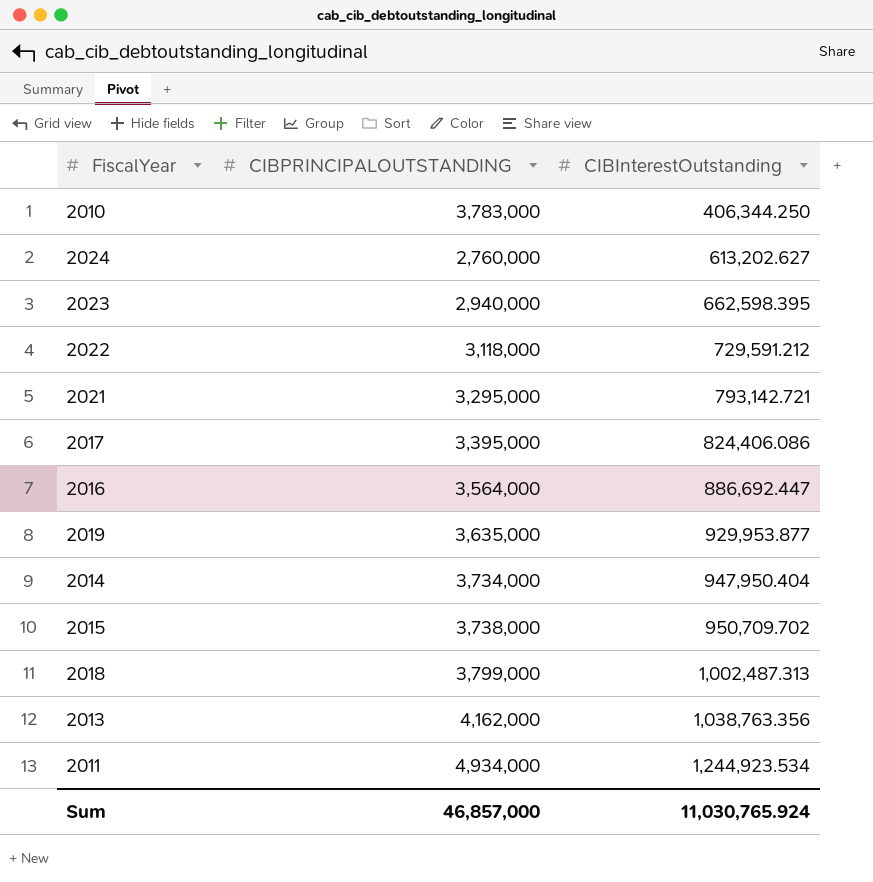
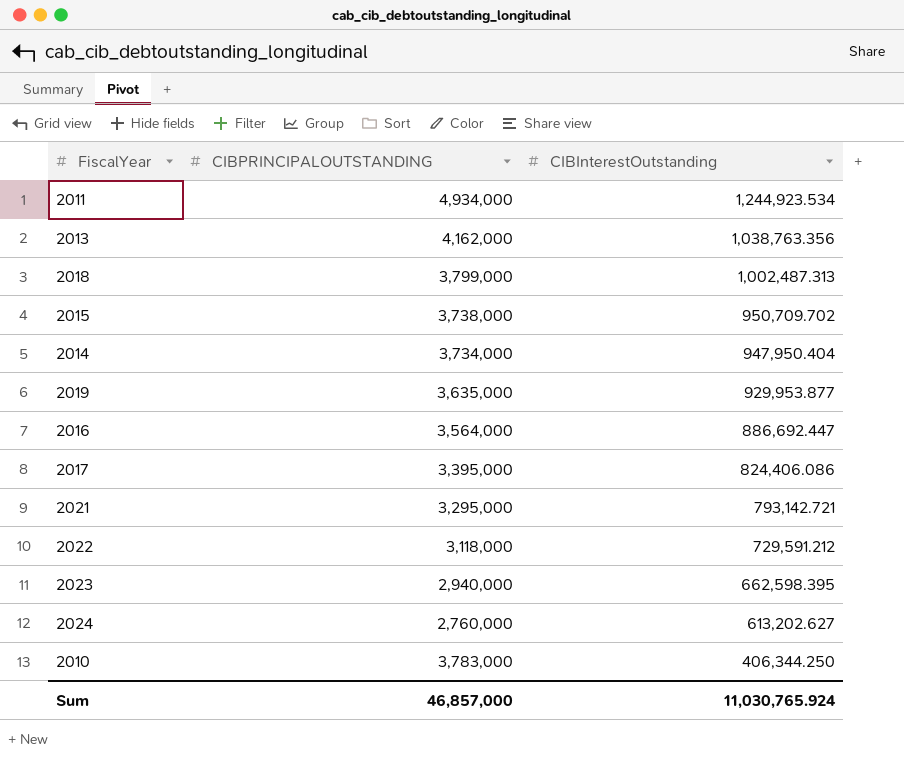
row order: CIBInterestOutstanding ascending -> CIBInterestOutstanding descending

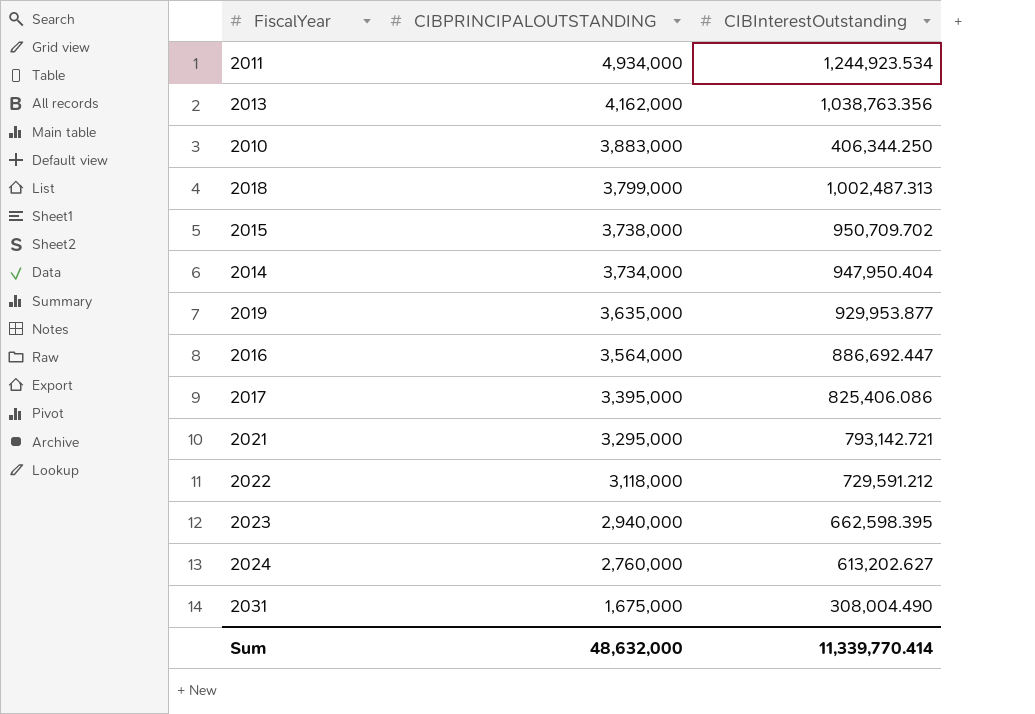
row order: CIBInterestOutstanding descending -> CIBPRINCIPALOUTSTANDING descending
2010 | CIBPRINCIPALOUTSTANDING: 3,783,000 -> 3,883,000
2017 | CIBInterestOutstanding: 824,406.086 -> 825,406.086
row 2031: none -> 1,675,000 | 308,004.490
Sum | CIBPRINCIPALOUTSTANDING: 46,857,000 -> 48,632,000
Sum | CIBInterestOutstanding: 11,030,765.924 -> 11,339,770.414

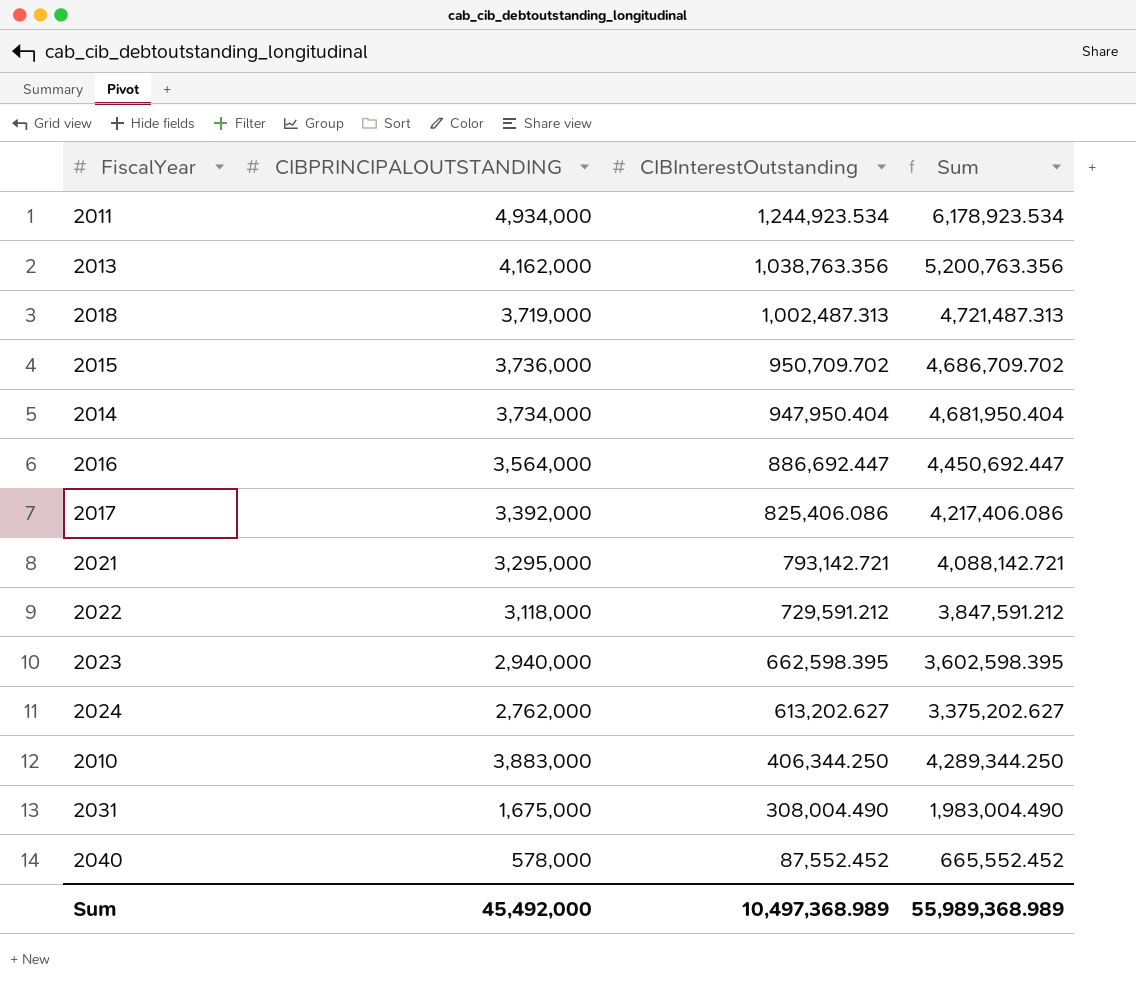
row order: CIBPRINCIPALOUTSTANDING descending -> CIBInterestOutstanding descending
column Sum | formula: none -> [CIBPRINCIPALOUTSTANDING] + [CIBInterestOutstanding]
row 2019: 3,635,000 | 929,953.877 -> none
2018 | CIBPRINCIPALOUTSTANDING: 3,799,000 -> 3,719,000
2015 | CIBPRINCIPALOUTSTANDING: 3,738,000 -> 3,736,000
2017 | CIBPRINCIPALOUTSTANDING: 3,395,000 -> 3,392,000
2024 | CIBPRINCIPALOUTSTANDING: 2,760,000 -> 2,762,000
row 2040: none -> 578,000 | 87,552.452 | 665,552.452
Sum | CIBPRINCIPALOUTSTANDING: 48,632,000 -> 45,492,000
Sum | CIBInterestOutstanding: 11,339,770.414 -> 10,497,368.989

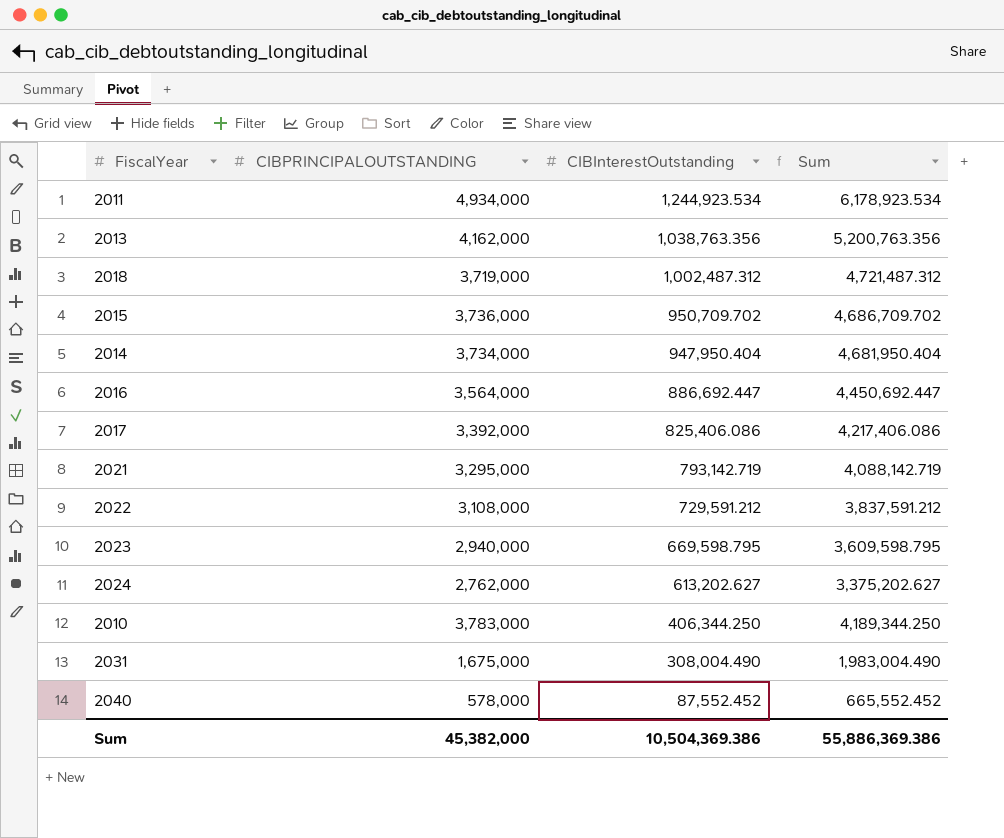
2018 | CIBInterestOutstanding: 1,002,487.313 -> 1,002,487.312
2018 | Sum: 4,721,487.313 -> 4,721,487.312
2021 | CIBInterestOutstanding: 793,142.721 -> 793,142.719
2021 | Sum: 4,088,142.721 -> 4,088,142.719
2022 | CIBPRINCIPALOUTSTANDING: 3,118,000 -> 3,108,000
2022 | Sum: 3,847,591.212 -> 3,837,591.212
2023 | CIBInterestOutstanding: 662,598.395 -> 669,598.795
2023 | Sum: 3,602,598.395 -> 3,609,598.795
2010 | CIBPRINCIPALOUTSTANDING: 3,883,000 -> 3,783,000
2010 | Sum: 4,289,344.250 -> 4,189,344.250
Sum | CIBPRINCIPALOUTSTANDING: 45,492,000 -> 45,382,000
Sum | CIBInterestOutstanding: 10,497,368.989 -> 10,504,369.386
Sum | Sum: 55,989,368.989 -> 55,886,369.386

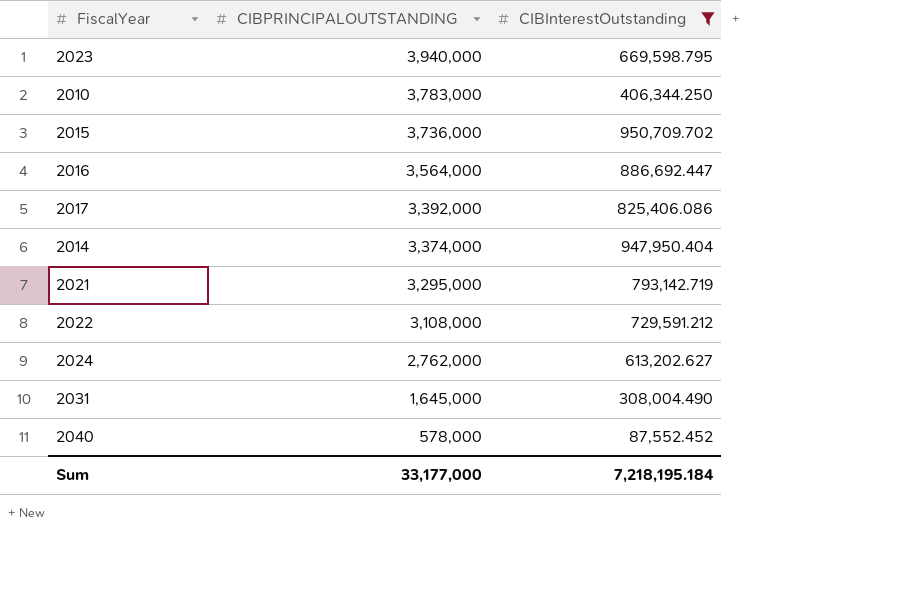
filter: none -> CIBInterestOutstanding <= 950,709.702
row order: CIBInterestOutstanding descending -> CIBPRINCIPALOUTSTANDING descending
column Sum | formula: [CIBPRINCIPALOUTSTANDING] + [CIBInterestOutstanding] -> none
2023 | CIBPRINCIPALOUTSTANDING: 2,940,000 -> 3,940,000
2014 | CIBPRINCIPALOUTSTANDING: 3,734,000 -> 3,374,000
2031 | CIBPRINCIPALOUTSTANDING: 1,675,000 -> 1,645,000
Sum | CIBPRINCIPALOUTSTANDING: 45,382,000 -> 33,177,000
Sum | CIBInterestOutstanding: 10,504,369.386 -> 7,218,195.184

